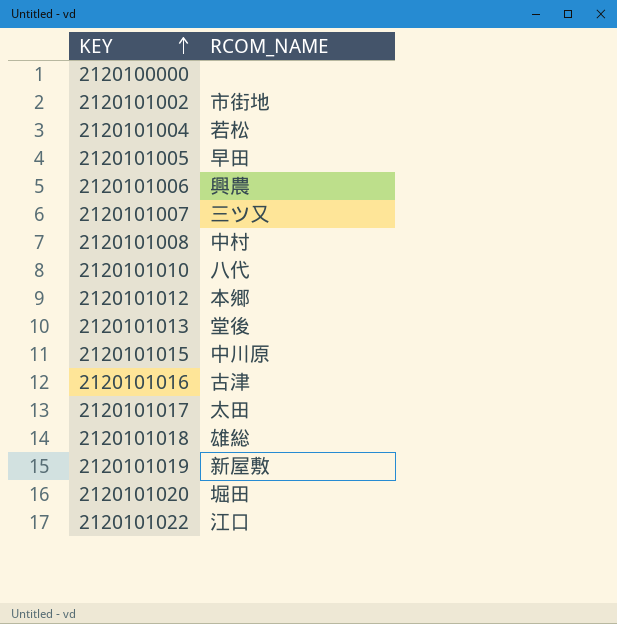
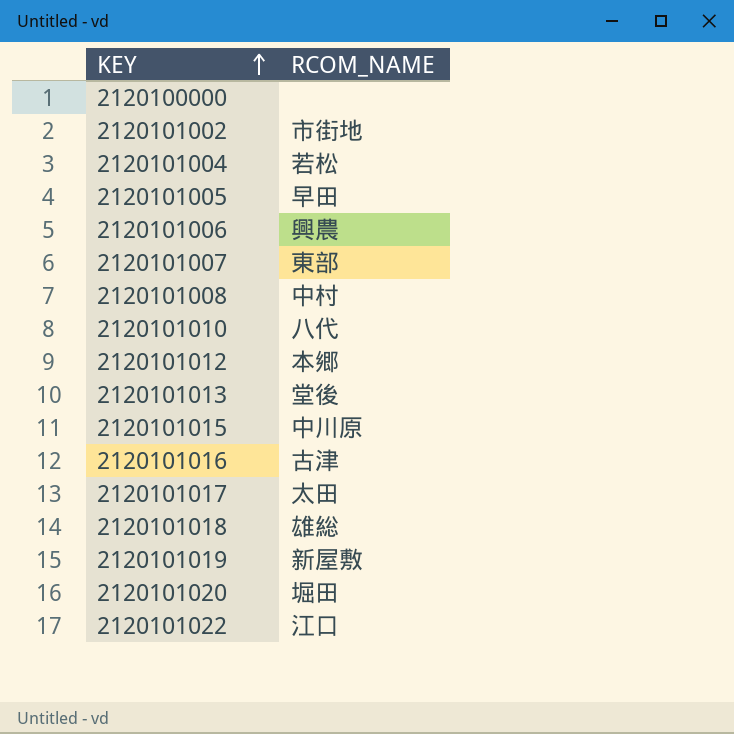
2120101007 | RCOM_NAME: 三ツ又 -> 東部

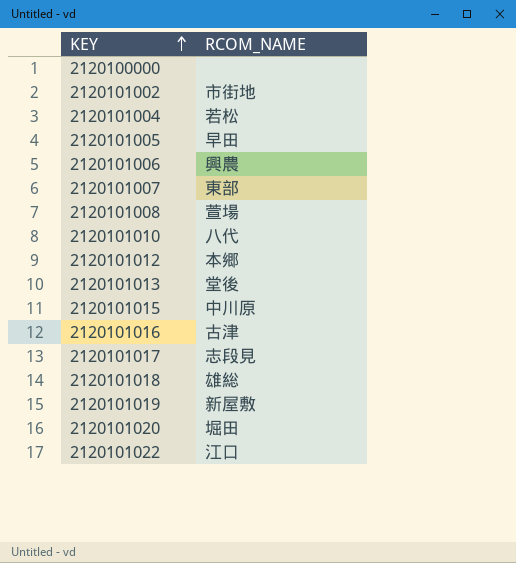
2120101008 | RCOM_NAME: 中村 -> 萱場
2120101017 | RCOM_NAME: 太田 -> 志段見

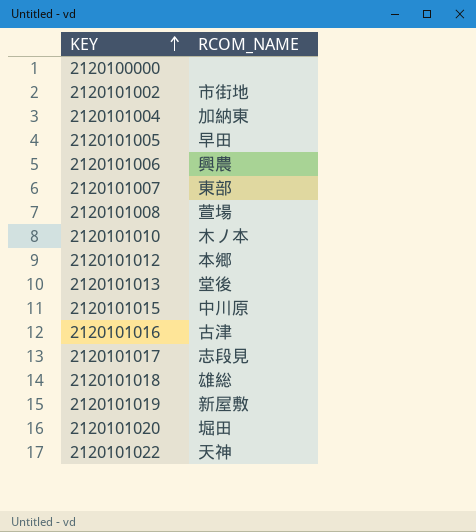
2120101004 | RCOM_NAME: 若松 -> 加納東
2120101010 | RCOM_NAME: 八代 -> 木ノ本
2120101022 | RCOM_NAME: 江口 -> 天神

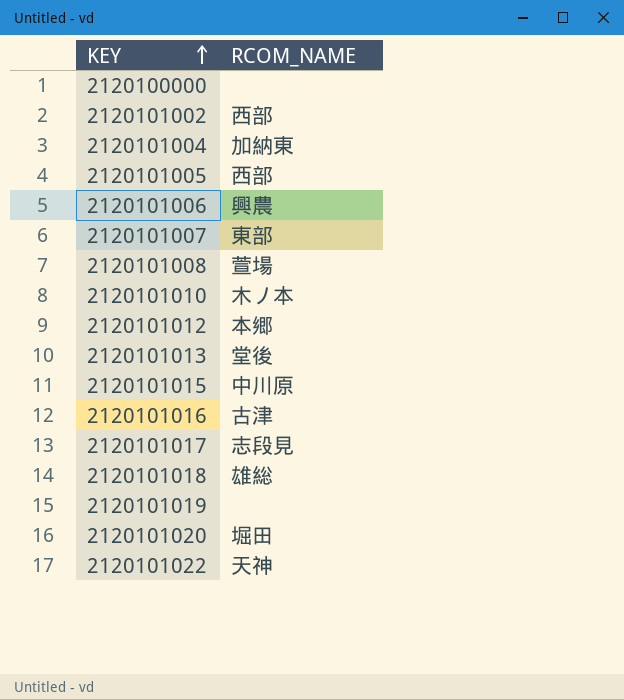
2120101002 | RCOM_NAME: 市街地 -> 西部
2120101005 | RCOM_NAME: 早田 -> 西部
2120101019 | RCOM_NAME: 新屋敷 -> none

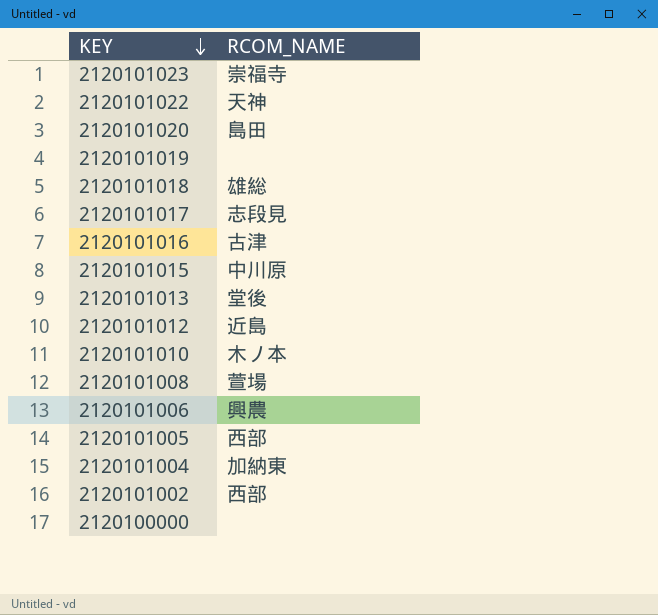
row order: KEY ascending -> KEY descending
row 2120101007: 東部 -> none
row 2120101023: none -> 崇福寺
2120101020 | RCOM_NAME: 堀田 -> 島田
2120101012 | RCOM_NAME: 本郷 -> 近島

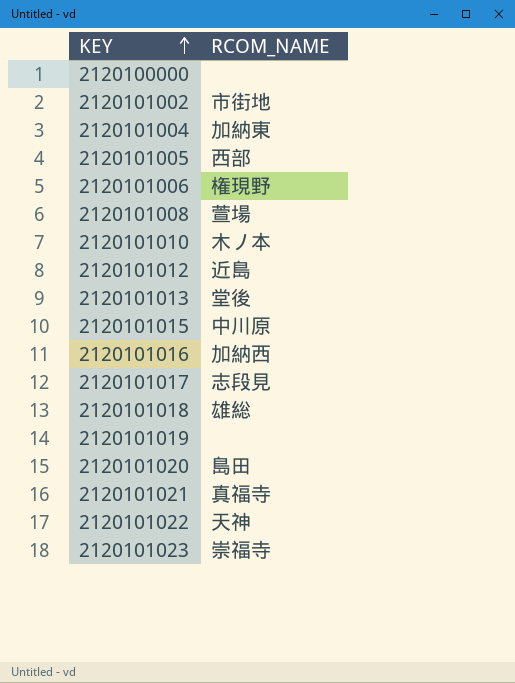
row order: KEY descending -> KEY ascending
2120101002 | RCOM_NAME: 西部 -> 市街地
2120101006 | RCOM_NAME: 興農 -> 権現野
2120101016 | RCOM_NAME: 古津 -> 加納西
row 2120101021: none -> 真福寺

